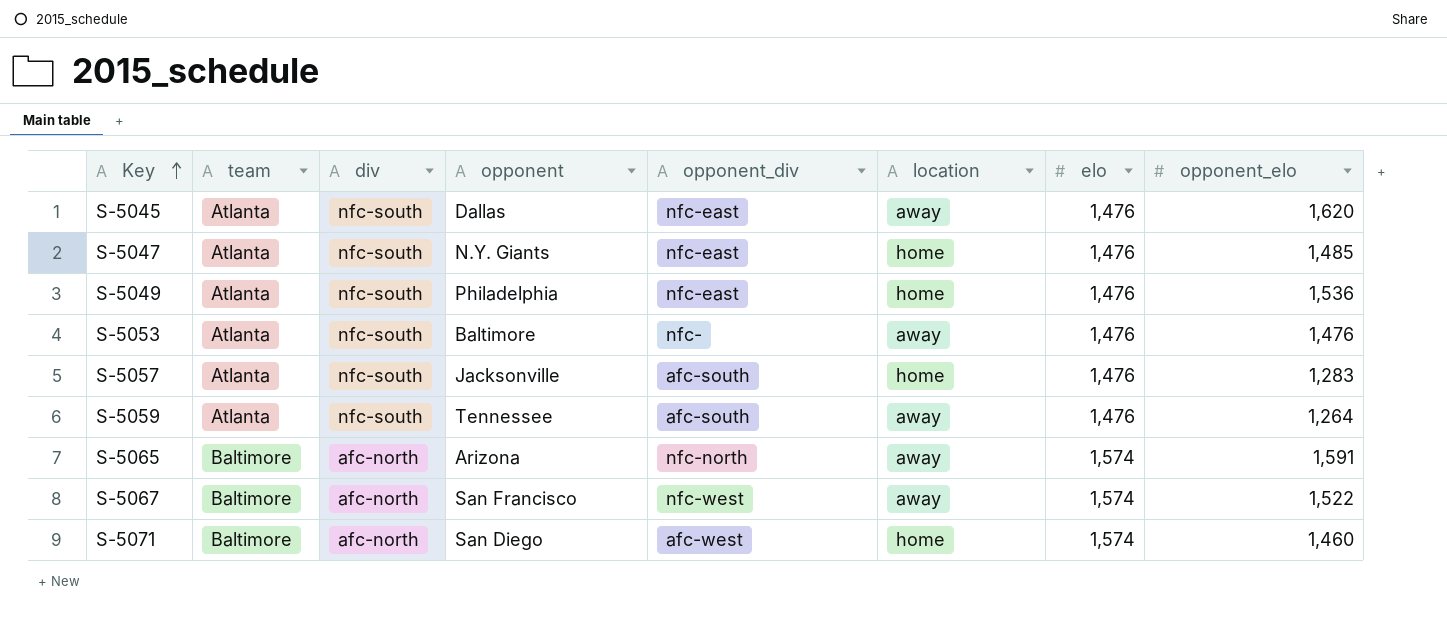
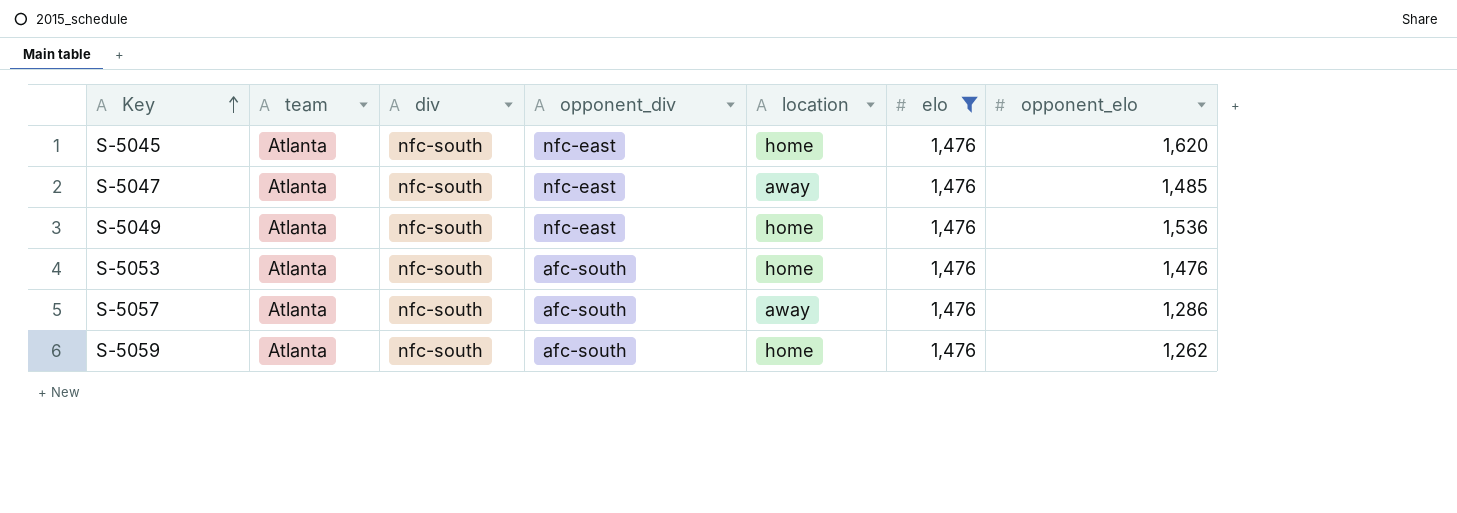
filter: none -> elo = 1,476
column opponent | position: 4 -> none
S-5045 | location: away -> home
S-5047 | location: home -> away
S-5053 | opponent_div: nfc- -> afc-south
S-5053 | location: away -> home
S-5057 | location: home -> away
S-5057 | opponent_elo: 1,283 -> 1,286
S-5059 | location: away -> home
S-5059 | opponent_elo: 1,264 -> 1,262

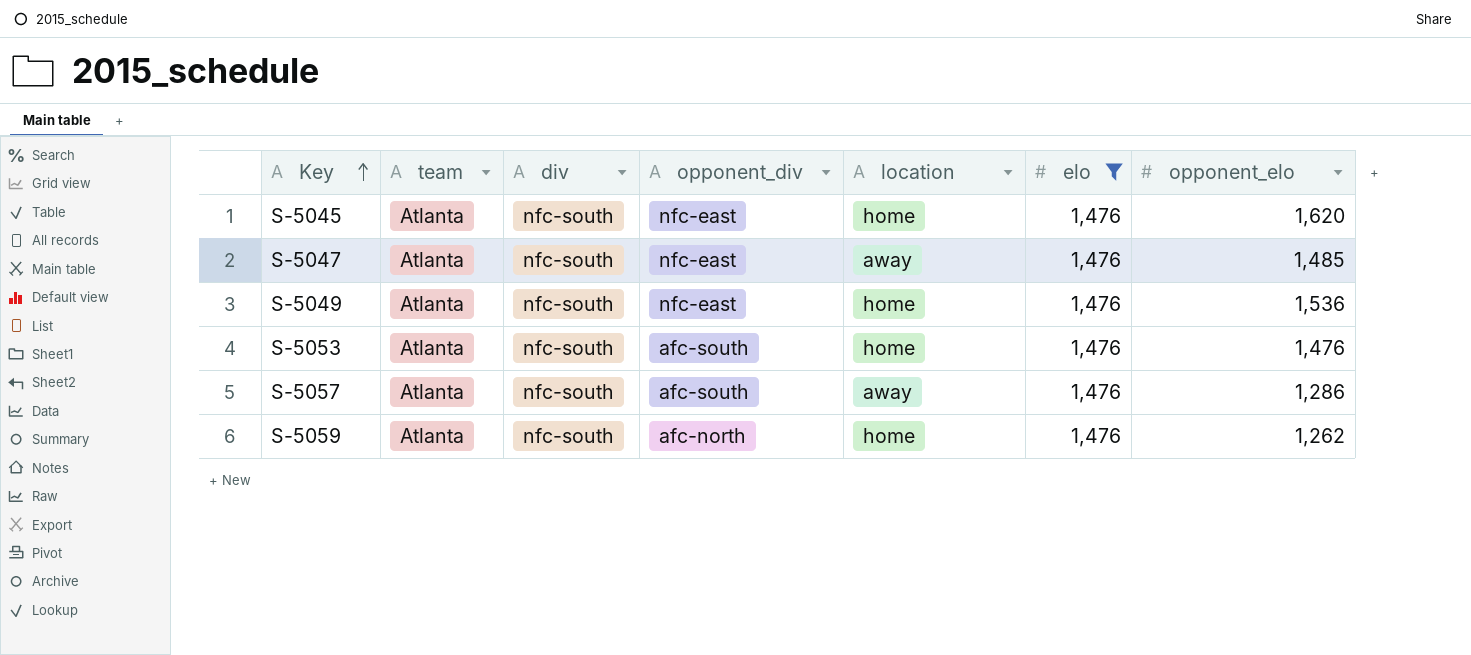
S-5059 | opponent_div: afc-south -> afc-north

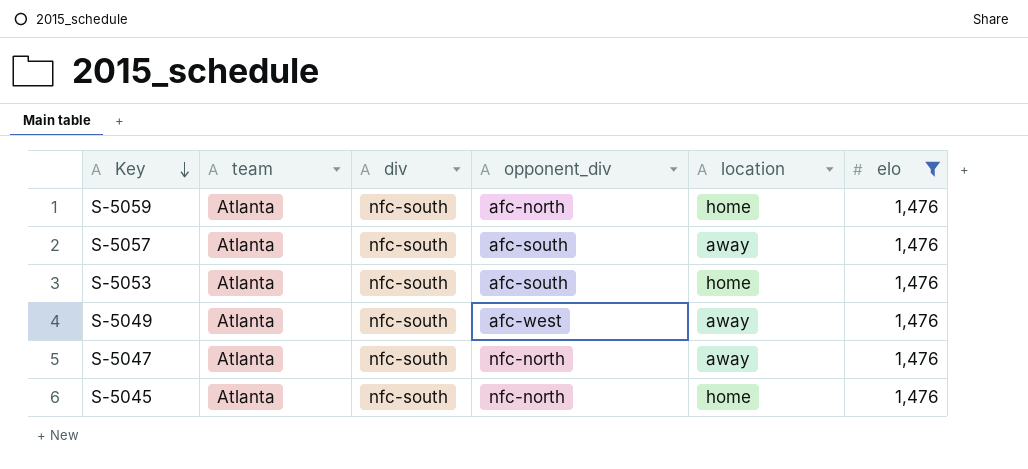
row order: Key ascending -> Key descending
column opponent_elo | position: 7 -> none
S-5049 | opponent_div: nfc-east -> afc-west
S-5049 | location: home -> away
S-5047 | opponent_div: nfc-east -> nfc-north
S-5045 | opponent_div: nfc-east -> nfc-north

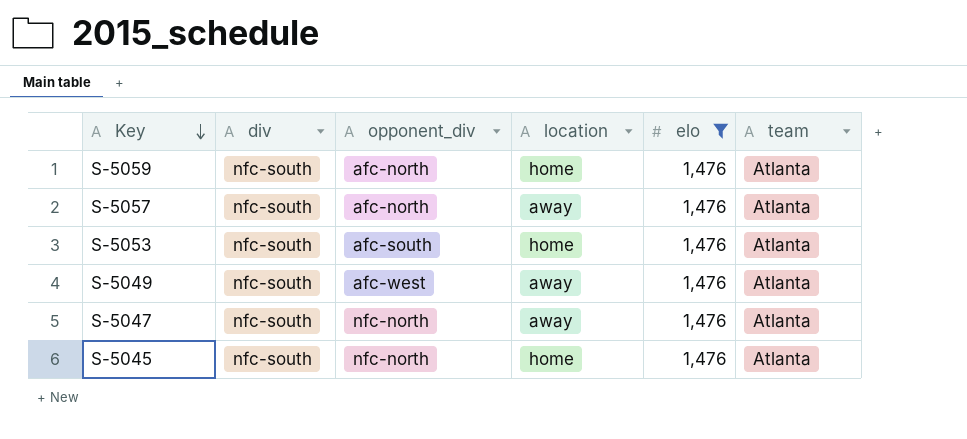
column team | position: 2 -> 6
S-5057 | opponent_div: afc-south -> afc-north

